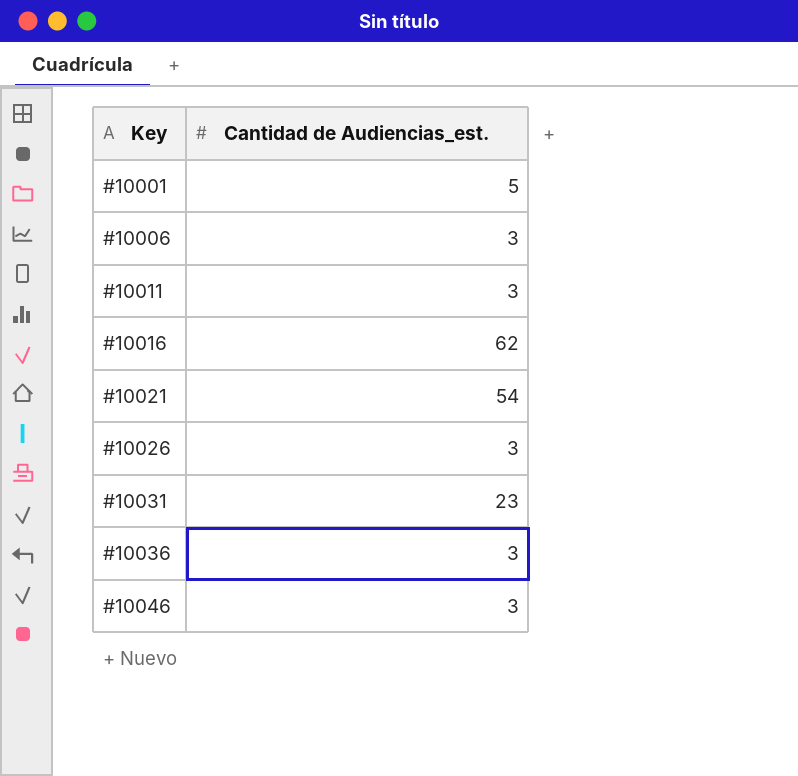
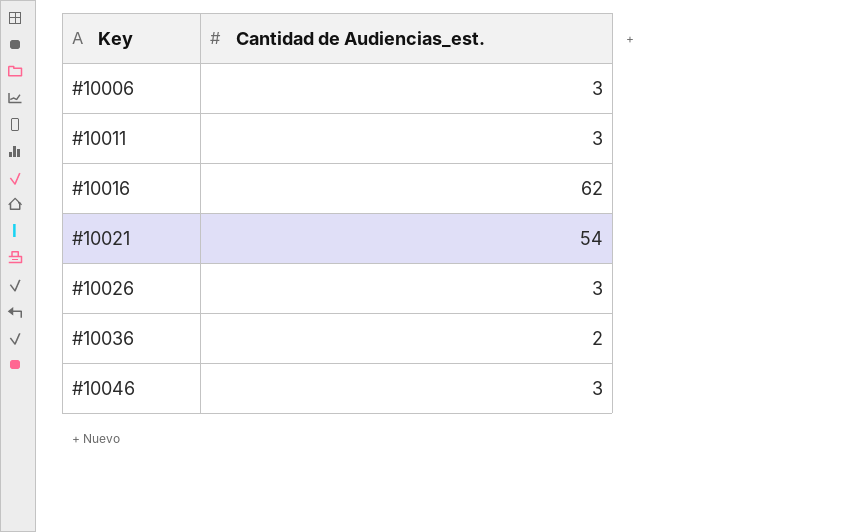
row #10001: 5 -> none
row #10031: 23 -> none
#10036 | Cantidad de Audiencias_est.: 3 -> 2

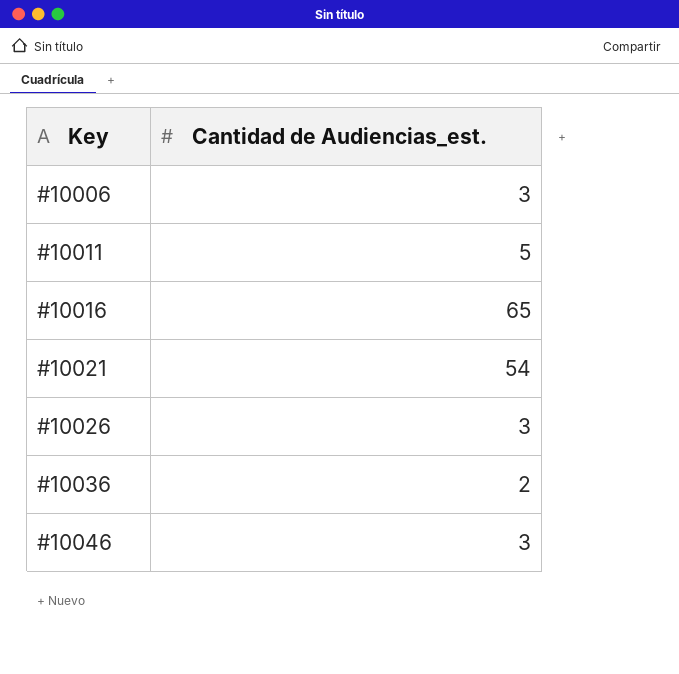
#10011 | Cantidad de Audiencias_est.: 3 -> 5
#10016 | Cantidad de Audiencias_est.: 62 -> 65

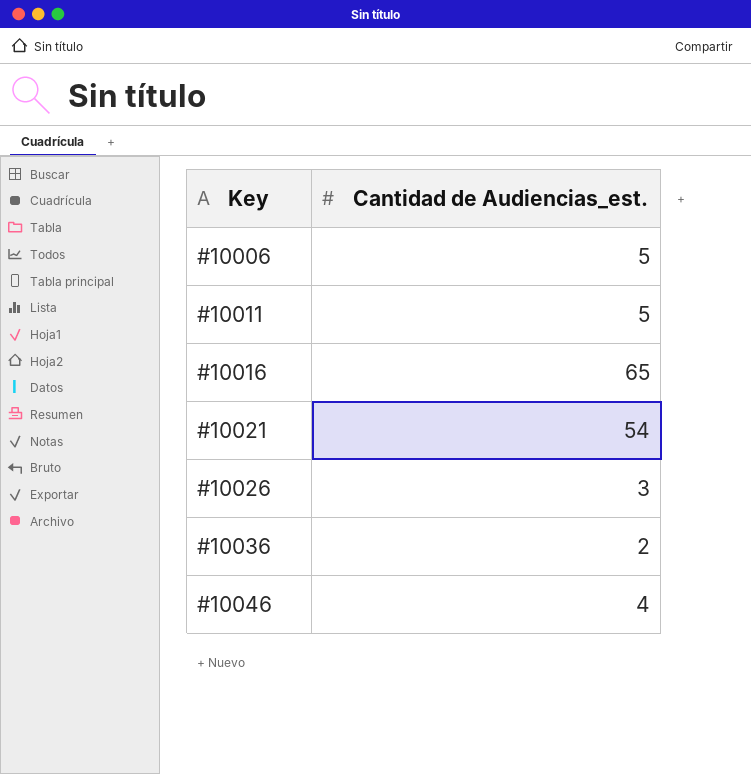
#10006 | Cantidad de Audiencias_est.: 3 -> 5
#10046 | Cantidad de Audiencias_est.: 3 -> 4

